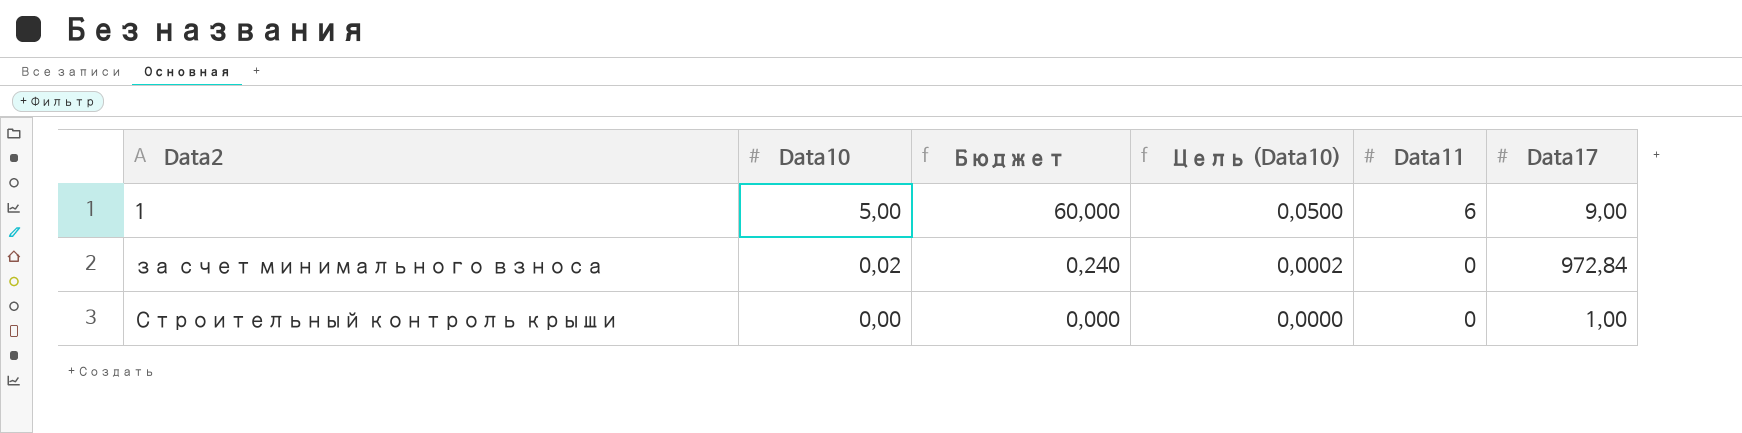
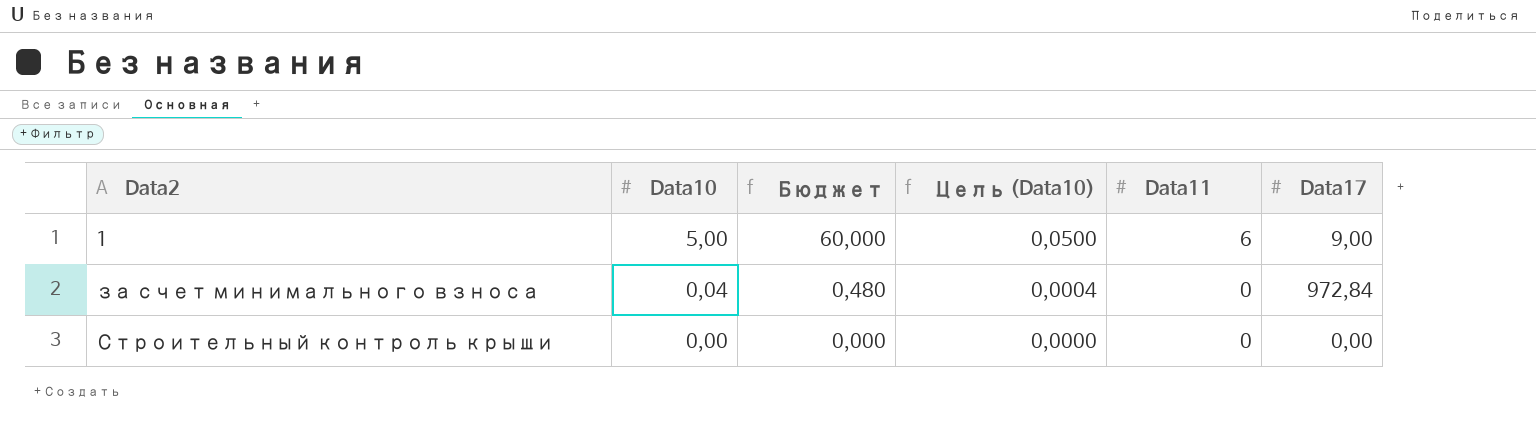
за счет минимального взноса | Data10: 0,02 -> 0,04
за счет минимального взноса | Бюджет: 0,240 -> 0,480
за счет минимального взноса | Цель (Data10): 0,0002 -> 0,0004
Строительный контроль крыши | Data17: 1,00 -> 0,00

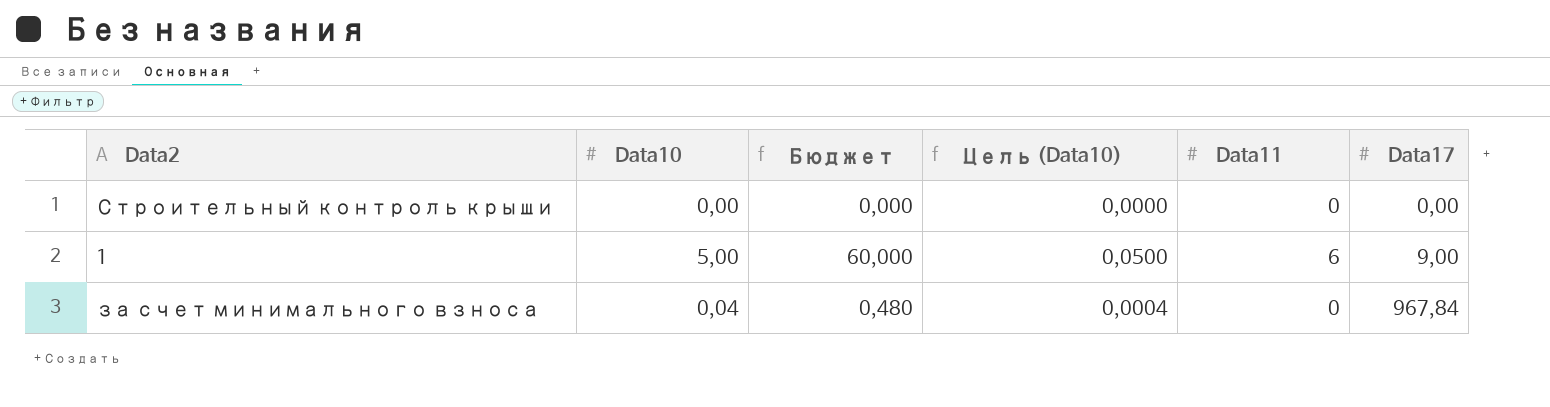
row order: Data2 ascending -> Data17 ascending
за счет минимального взноса | Data17: 972,84 -> 967,84

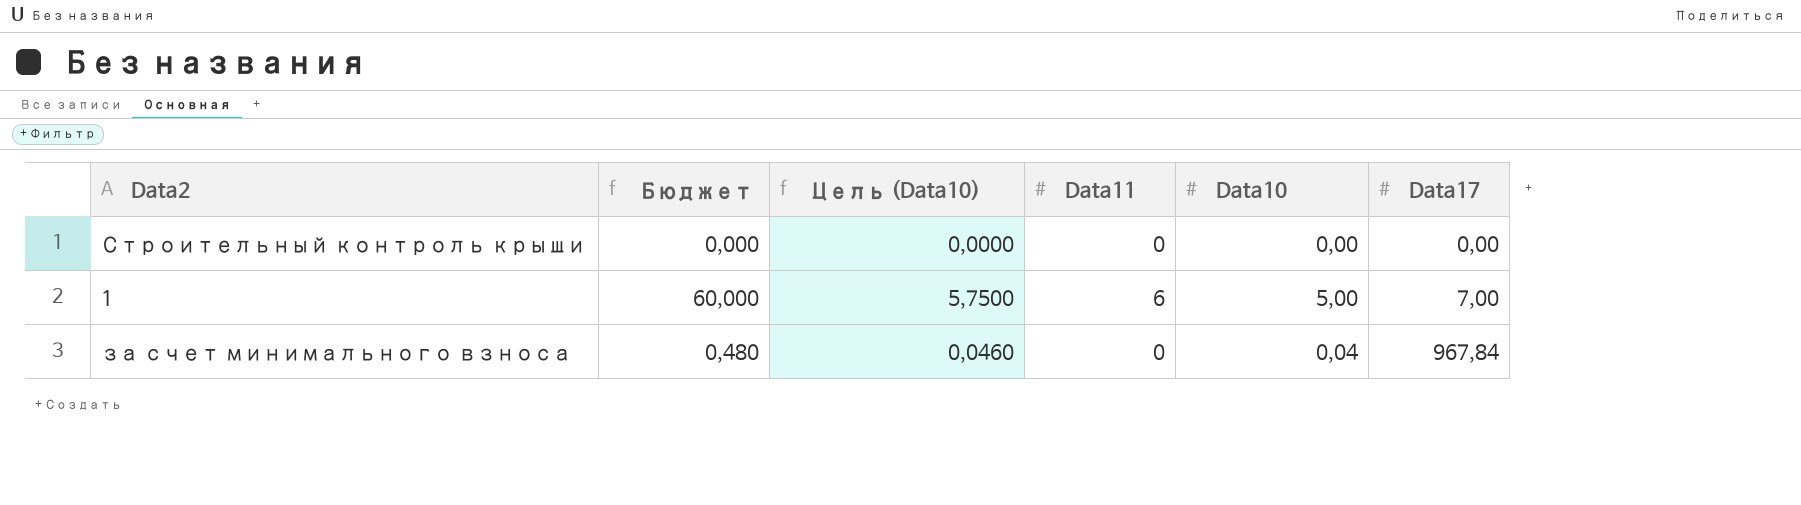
column Цель (Data10) | formula: [Data10] * 0,01 -> [Data10] * 1,15
column Data10 | position: 2 -> 5
1 | Data17: 9,00 -> 7,00

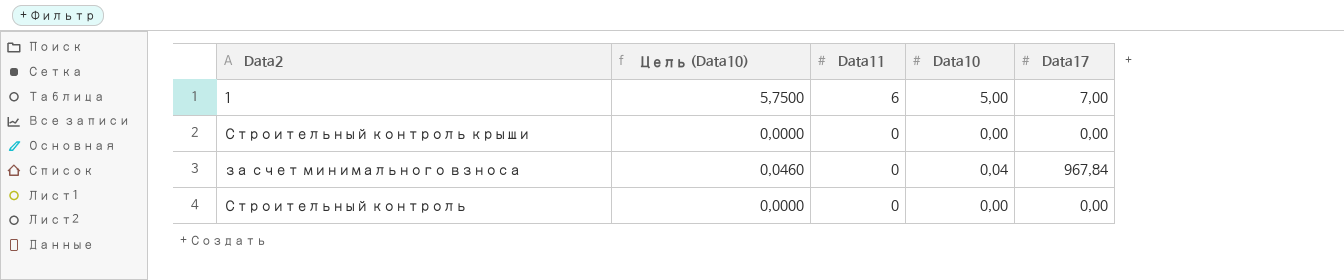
row order: Data17 ascending -> Data11 descending
column Бюджет | formula: [Data10] * 12 -> none
row Строительный контроль: none -> 0,0000 | 0 | 0,00 | 0,00

